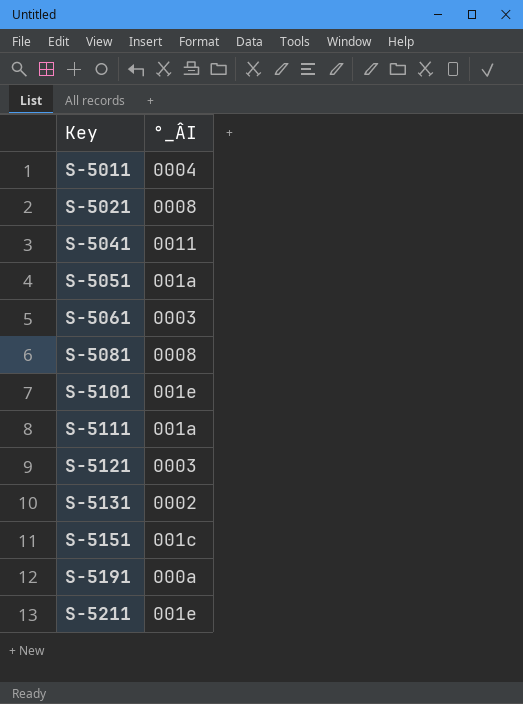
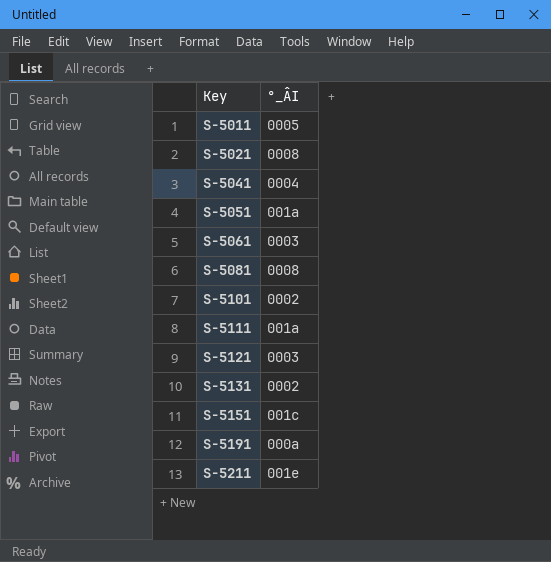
S-5011 | °_ÂI: 0004 -> 0005
S-5041 | °_ÂI: 0011 -> 0004
S-5101 | °_ÂI: 001e -> 0002

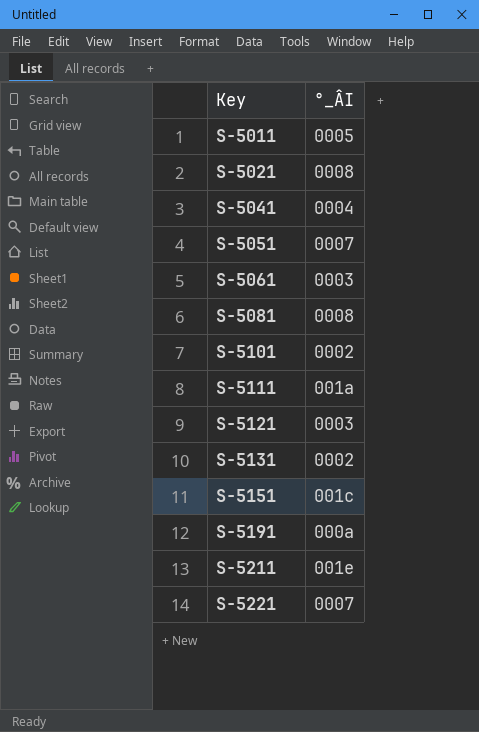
S-5051 | °_ÂI: 001a -> 0007
row S-5221: none -> 0007

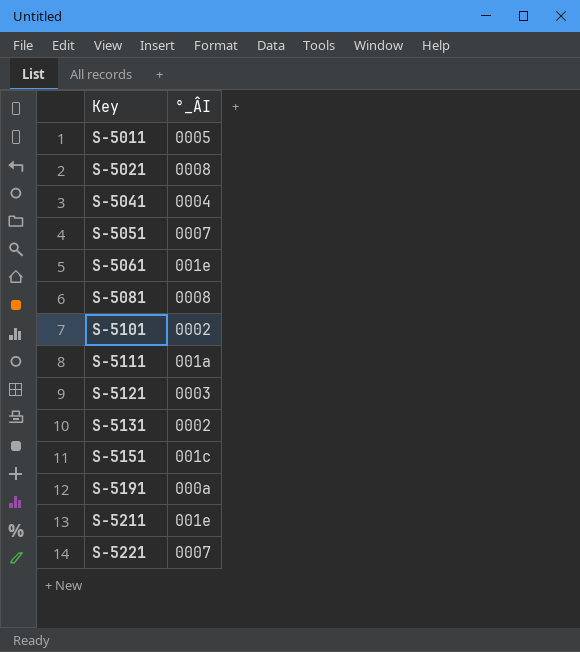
S-5061 | °_ÂI: 0003 -> 001e

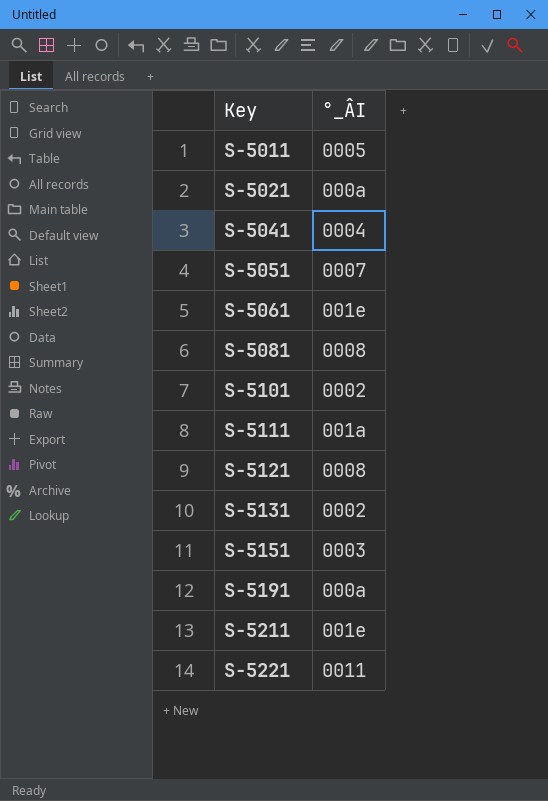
S-5021 | °_ÂI: 0008 -> 000a
S-5121 | °_ÂI: 0003 -> 0008
S-5151 | °_ÂI: 001c -> 0003
S-5221 | °_ÂI: 0007 -> 0011

